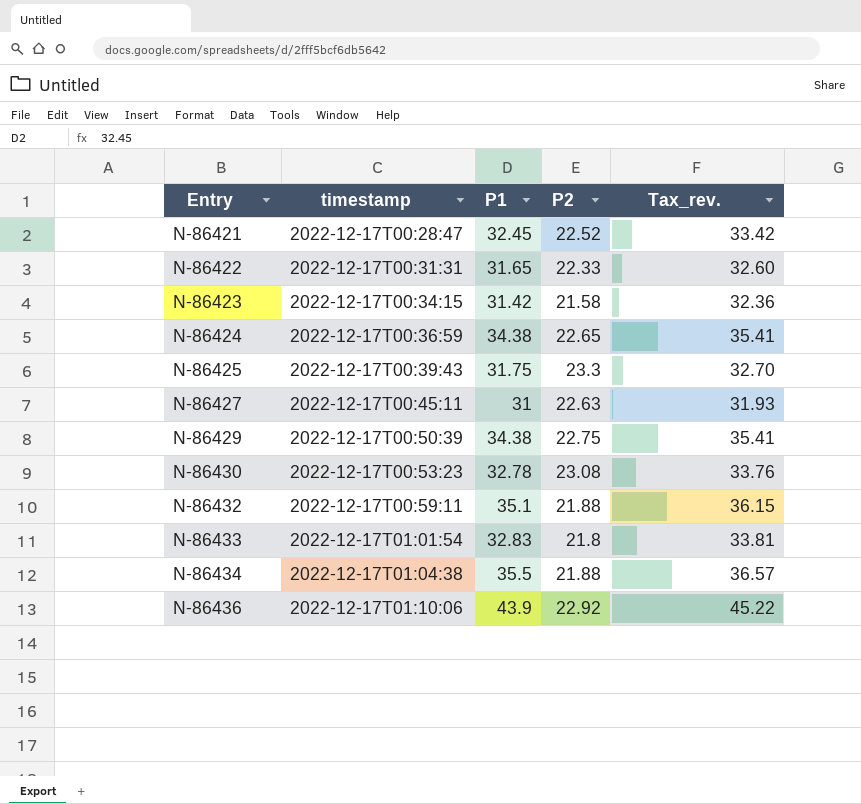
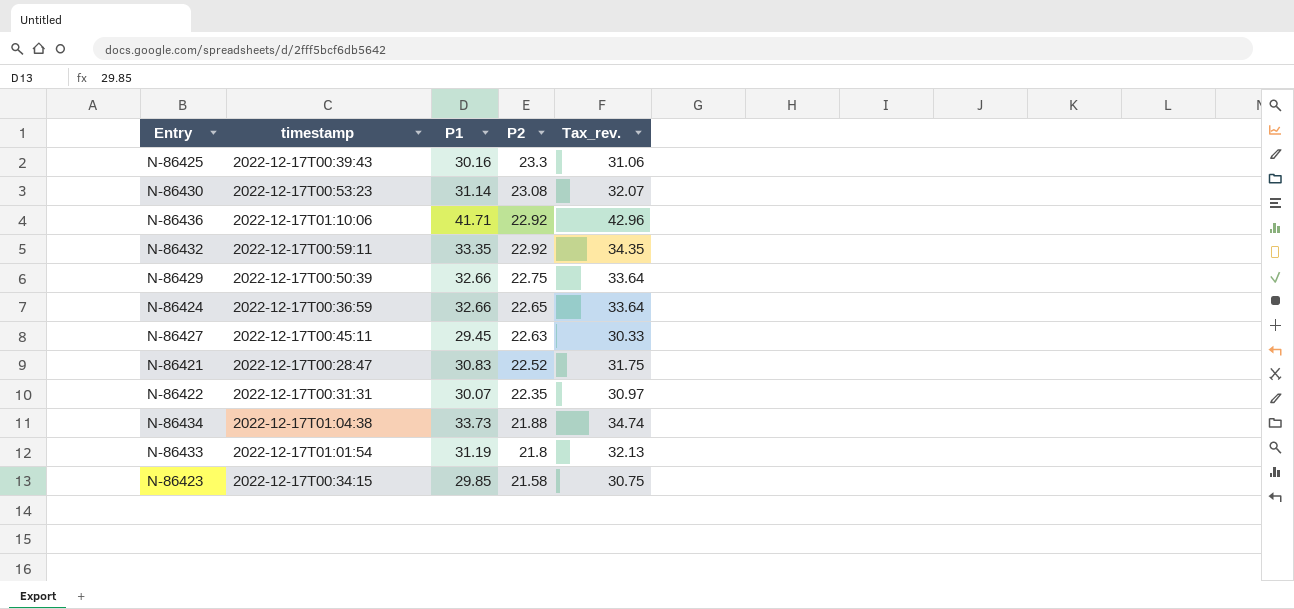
row order: Entry ascending -> P2 descending
N-86425 | P1: 31.75 -> 30.16
N-86425 | Tax_rev.: 32.70 -> 31.06
N-86430 | P1: 32.78 -> 31.14
N-86430 | Tax_rev.: 33.76 -> 32.07
N-86436 | P1: 43.9 -> 41.71
N-86436 | Tax_rev.: 45.22 -> 42.96
N-86432 | P1: 35.1 -> 33.35
N-86432 | P2: 21.88 -> 22.92
N-86432 | Tax_rev.: 36.15 -> 34.35
N-86429 | P1: 34.38 -> 32.66
N-86429 | Tax_rev.: 35.41 -> 33.64
N-86424 | P1: 34.38 -> 32.66
N-86424 | Tax_rev.: 35.41 -> 33.64
N-86427 | P1: 31 -> 29.45
N-86427 | Tax_rev.: 31.93 -> 30.33
N-86421 | P1: 32.45 -> 30.83
N-86421 | Tax_rev.: 33.42 -> 31.75
N-86422 | P1: 31.65 -> 30.07
N-86422 | P2: 22.33 -> 22.35
N-86422 | Tax_rev.: 32.60 -> 30.97
N-86434 | P1: 35.5 -> 33.73
N-86434 | Tax_rev.: 36.57 -> 34.74
N-86433 | P1: 32.83 -> 31.19
N-86433 | Tax_rev.: 33.81 -> 32.13
N-86423 | P1: 31.42 -> 29.85
N-86423 | Tax_rev.: 32.36 -> 30.75

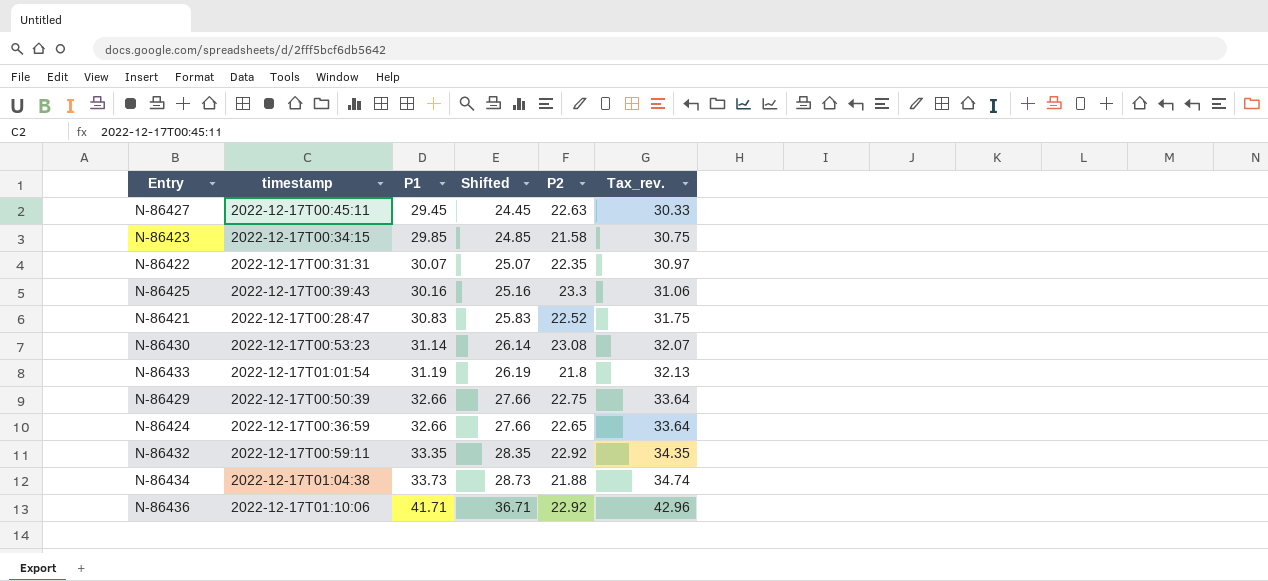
row order: P2 descending -> P1 ascending
column Shifted | formula: none -> [P1] - 5

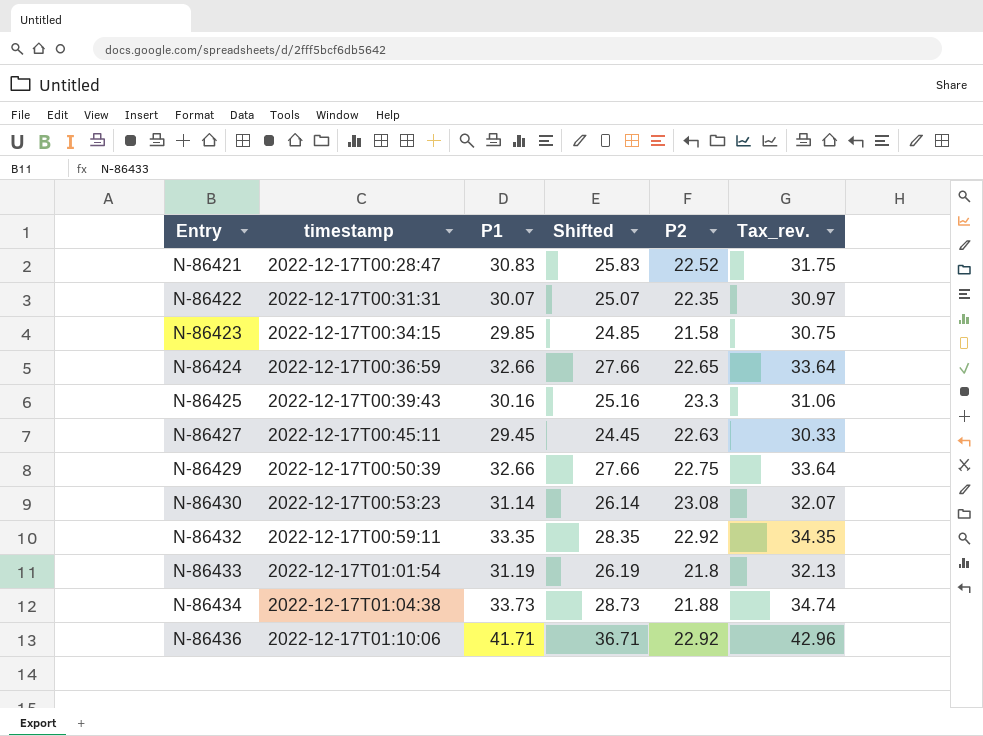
row order: P1 ascending -> Entry ascending

